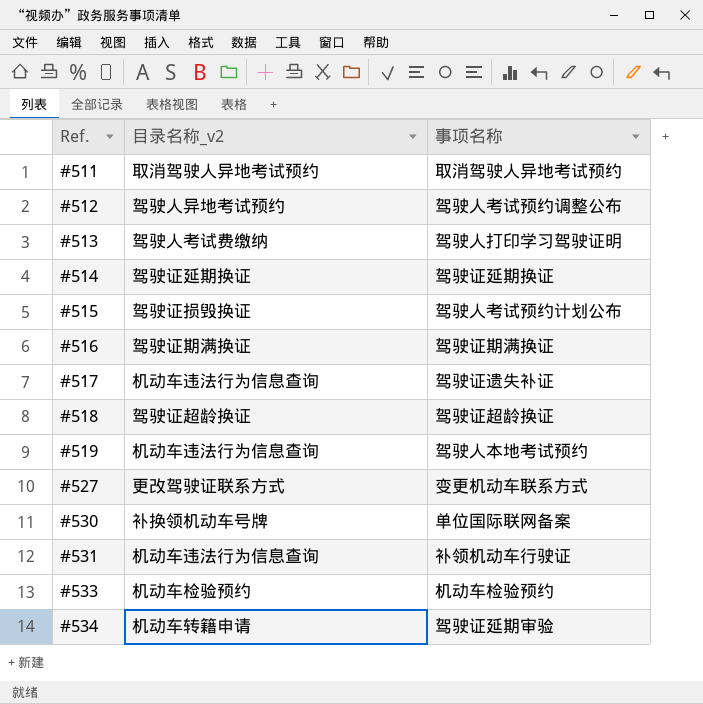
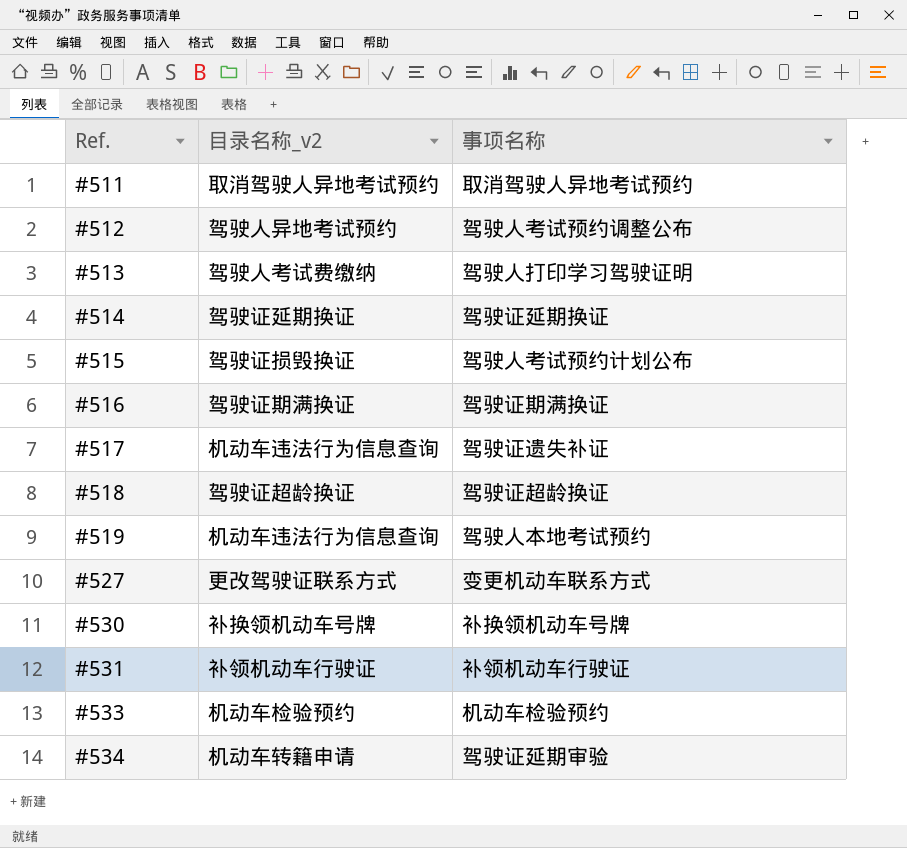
#530 | 事项名称: 单位国际联网备案 -> 补换领机动车号牌
#531 | 目录名称_v2: 机动车违法行为信息查询 -> 补领机动车行驶证

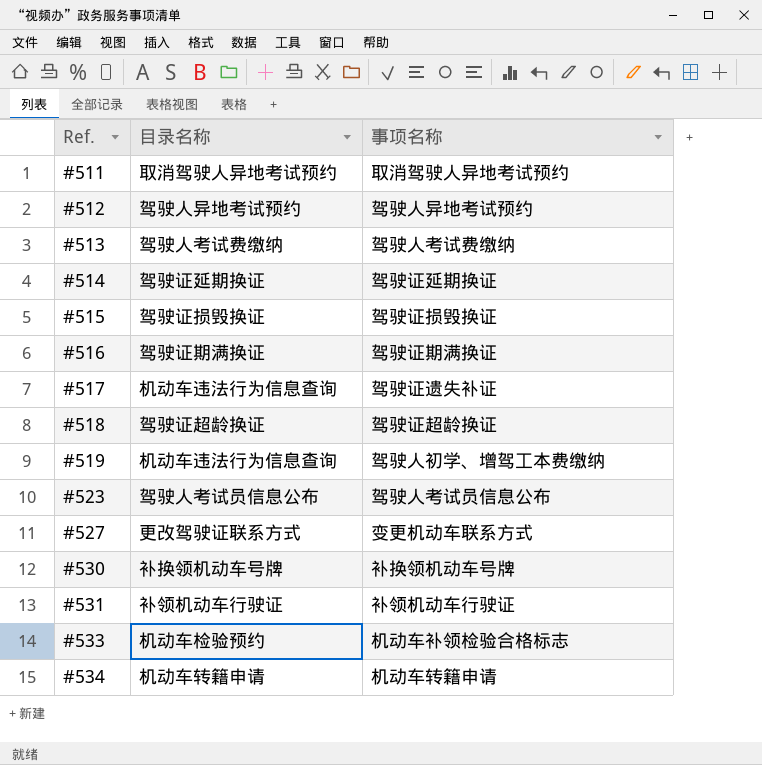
column name: 目录名称_v2 -> 目录名称
#512 | 事项名称: 驾驶人考试预约调整公布 -> 驾驶人异地考试预约
#513 | 事项名称: 驾驶人打印学习驾驶证明 -> 驾驶人考试费缴纳
#515 | 事项名称: 驾驶人考试预约计划公布 -> 驾驶证损毁换证
#519 | 事项名称: 驾驶人本地考试预约 -> 驾驶人初学、增驾工本费缴纳
row #523: none -> 驾驶人考试员信息公布 | 驾驶人考试员信息公布
#533 | 事项名称: 机动车检验预约 -> 机动车补领检验合格标志
#534 | 事项名称: 驾驶证延期审验 -> 机动车转籍申请

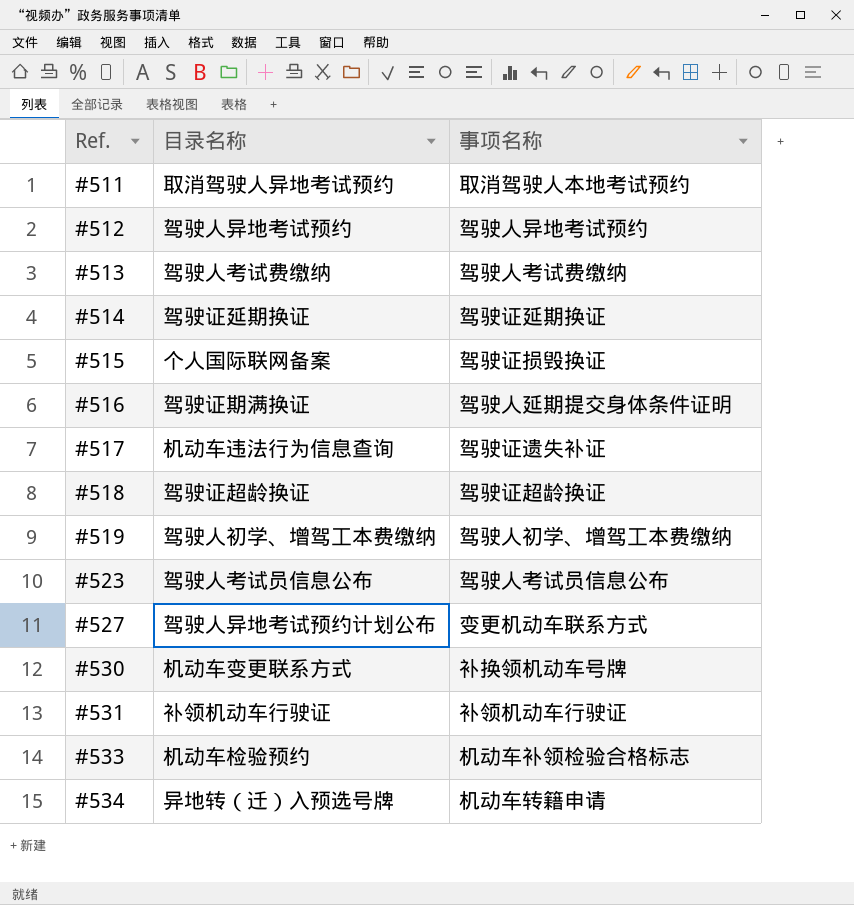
#511 | 事项名称: 取消驾驶人异地考试预约 -> 取消驾驶人本地考试预约
#515 | 目录名称: 驾驶证损毁换证 -> 个人国际联网备案
#516 | 事项名称: 驾驶证期满换证 -> 驾驶人延期提交身体条件证明
#519 | 目录名称: 机动车违法行为信息查询 -> 驾驶人初学、增驾工本费缴纳
#527 | 目录名称: 更改驾驶证联系方式 -> 驾驶人异地考试预约计划公布
#530 | 目录名称: 补换领机动车号牌 -> 机动车变更联系方式
#534 | 目录名称: 机动车转籍申请 -> 异地转（迁）入预选号牌

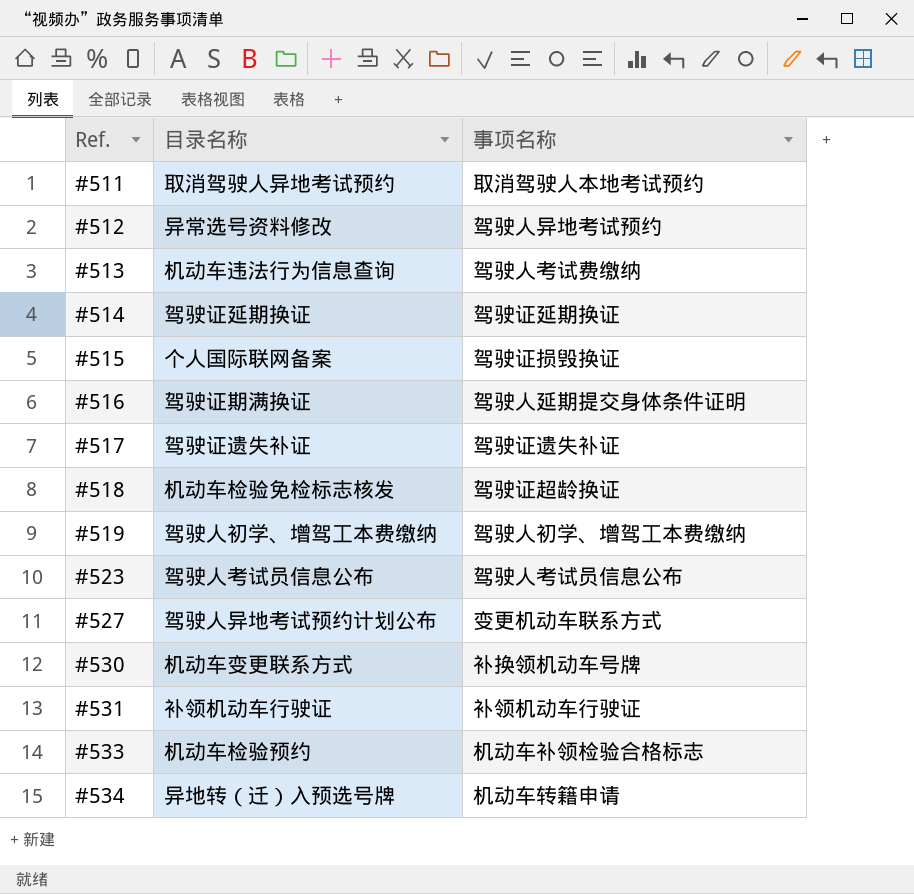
#512 | 目录名称: 驾驶人异地考试预约 -> 异常选号资料修改
#513 | 目录名称: 驾驶人考试费缴纳 -> 机动车违法行为信息查询
#517 | 目录名称: 机动车违法行为信息查询 -> 驾驶证遗失补证
#518 | 目录名称: 驾驶证超龄换证 -> 机动车检验免检标志核发

